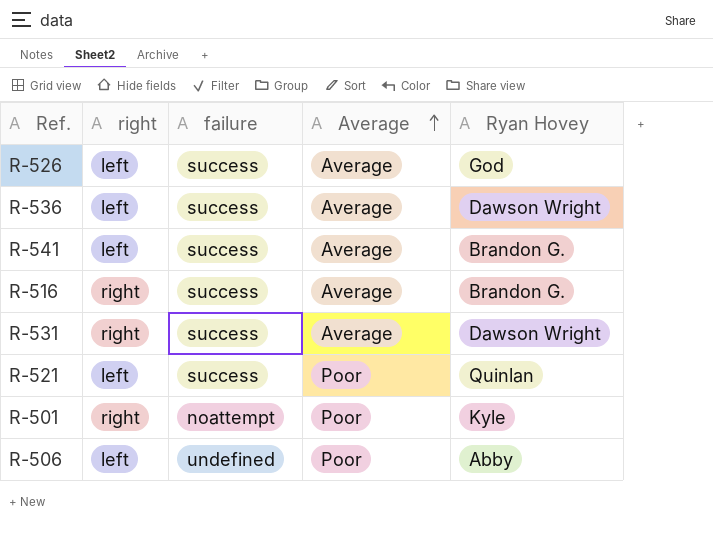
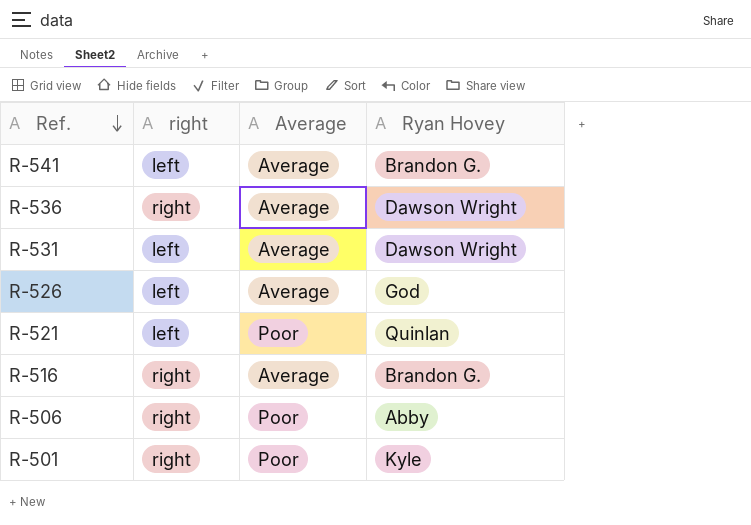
row order: Average ascending -> Ref. descending
column failure | position: 3 -> none
R-536 | right: left -> right
R-531 | right: right -> left
R-506 | right: left -> right

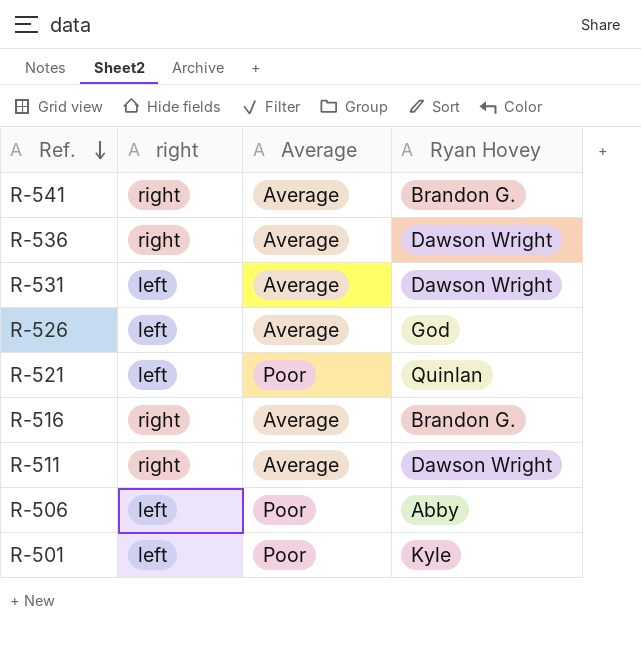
R-541 | right: left -> right
row R-511: none -> right | Average | Dawson Wright
R-506 | right: right -> left
R-501 | right: right -> left

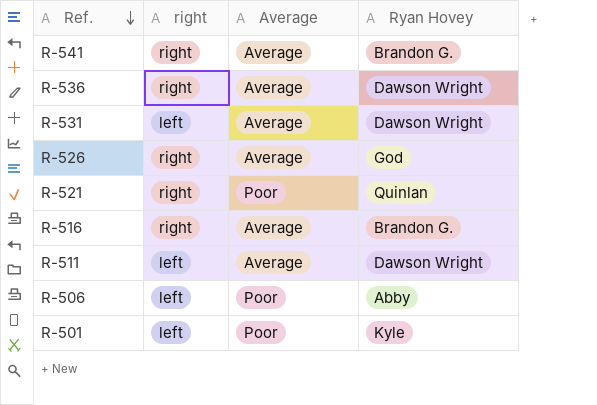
R-526 | right: left -> right
R-521 | right: left -> right
R-511 | right: right -> left

